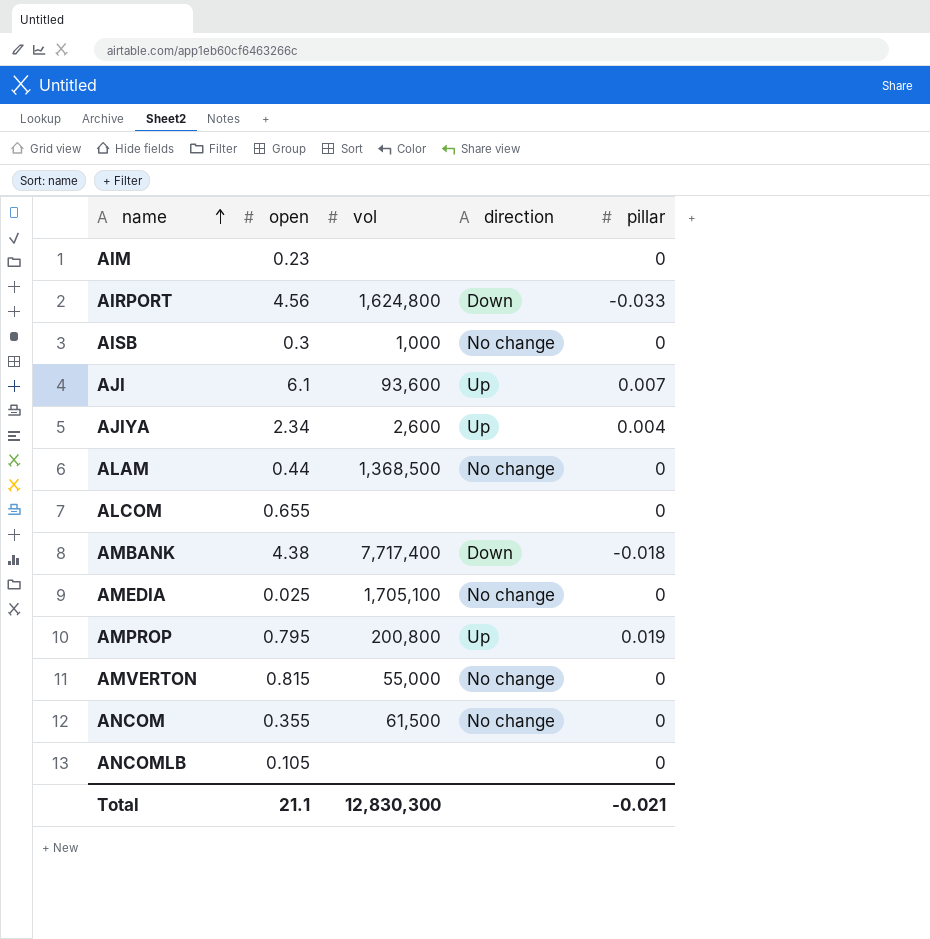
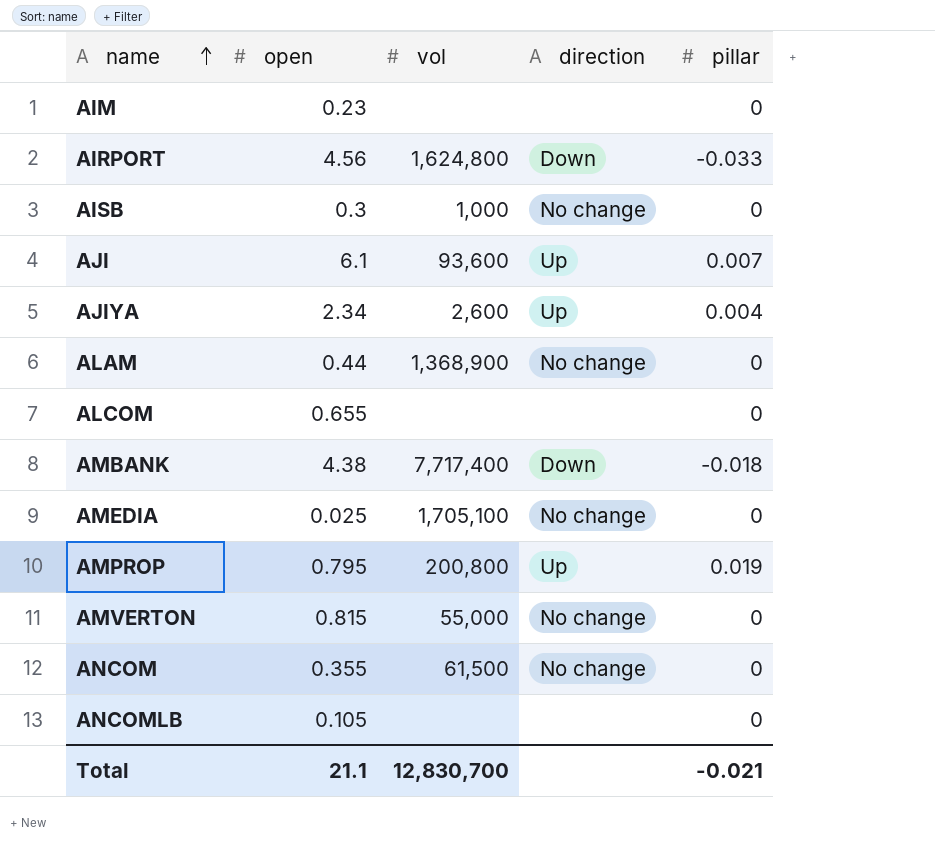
ALAM | vol: 1,368,500 -> 1,368,900
Total | vol: 12,830,300 -> 12,830,700

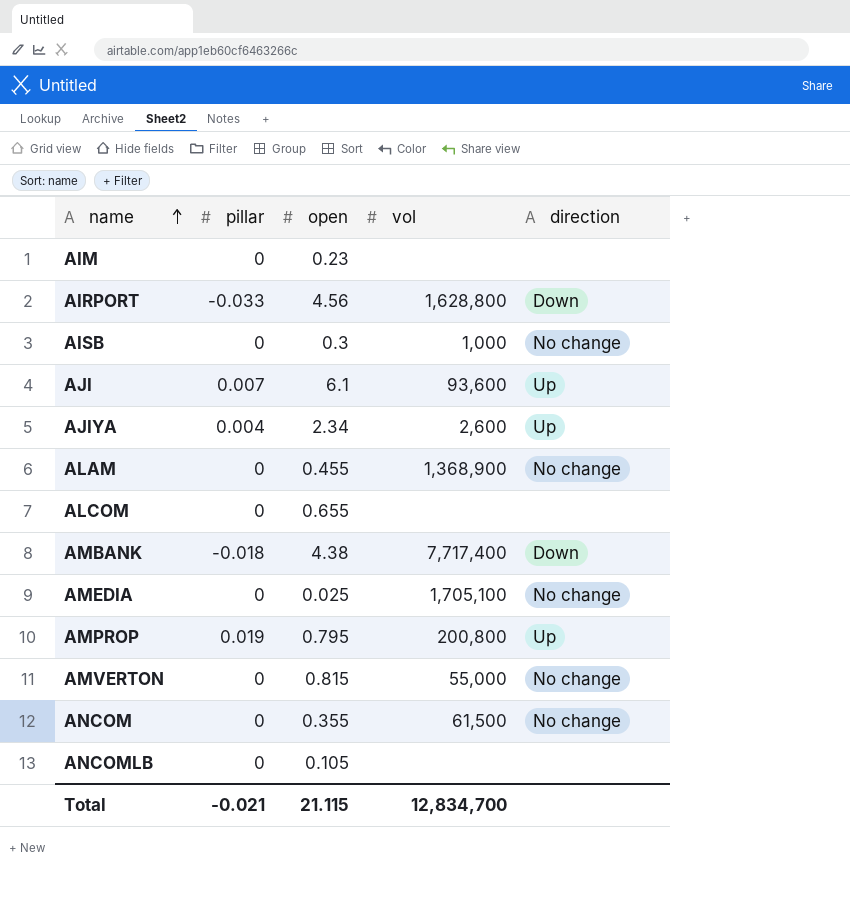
column pillar | position: 5 -> 2
AIRPORT | vol: 1,624,800 -> 1,628,800
ALAM | open: 0.44 -> 0.455
Total | open: 21.1 -> 21.115
Total | vol: 12,830,700 -> 12,834,700

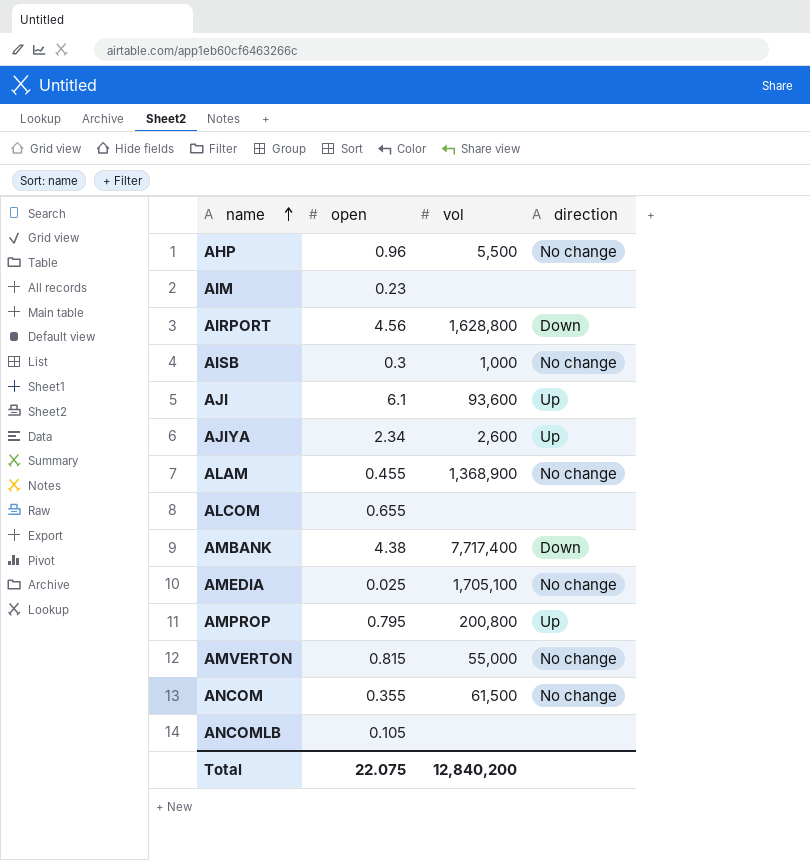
column pillar | position: 2 -> none
row AHP: none -> 0.96 | 5,500 | No change
Total | open: 21.115 -> 22.075
Total | vol: 12,834,700 -> 12,840,200

